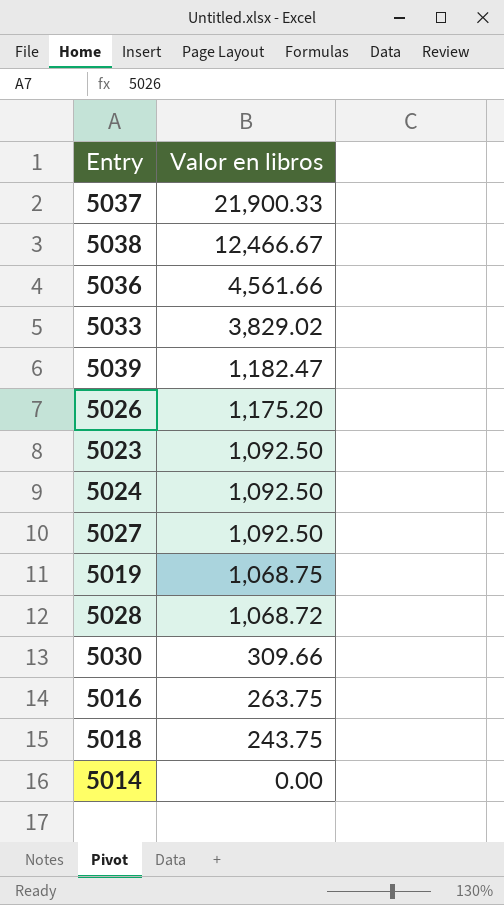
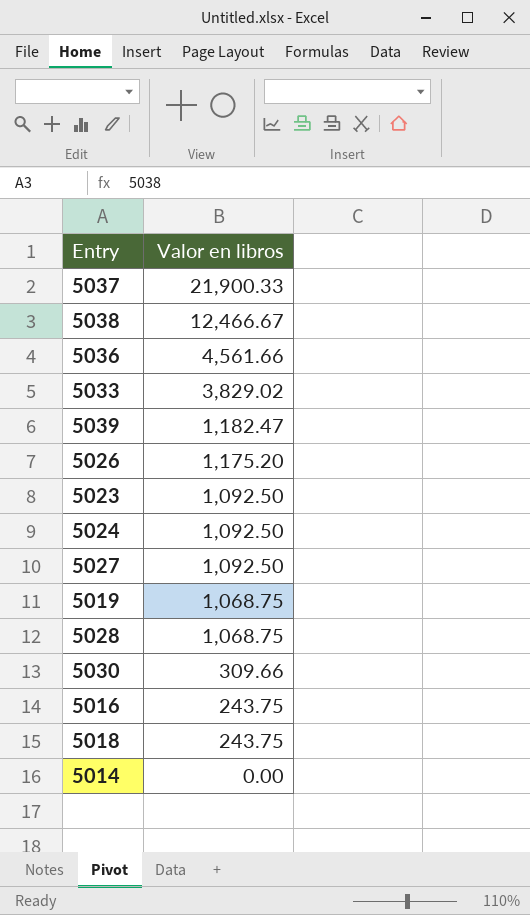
5028 | Valor en libros: 1,068.72 -> 1,068.75
5016 | Valor en libros: 263.75 -> 243.75

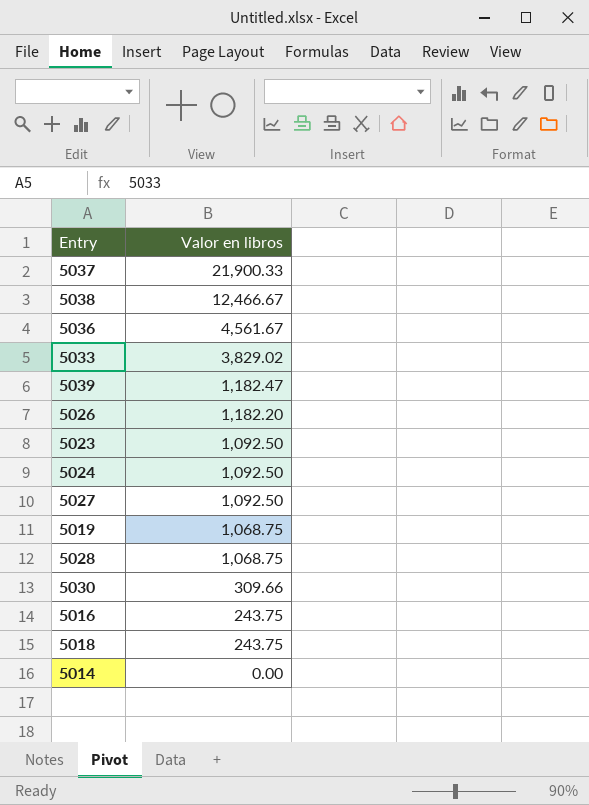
5036 | Valor en libros: 4,561.66 -> 4,561.67
5026 | Valor en libros: 1,175.20 -> 1,182.20

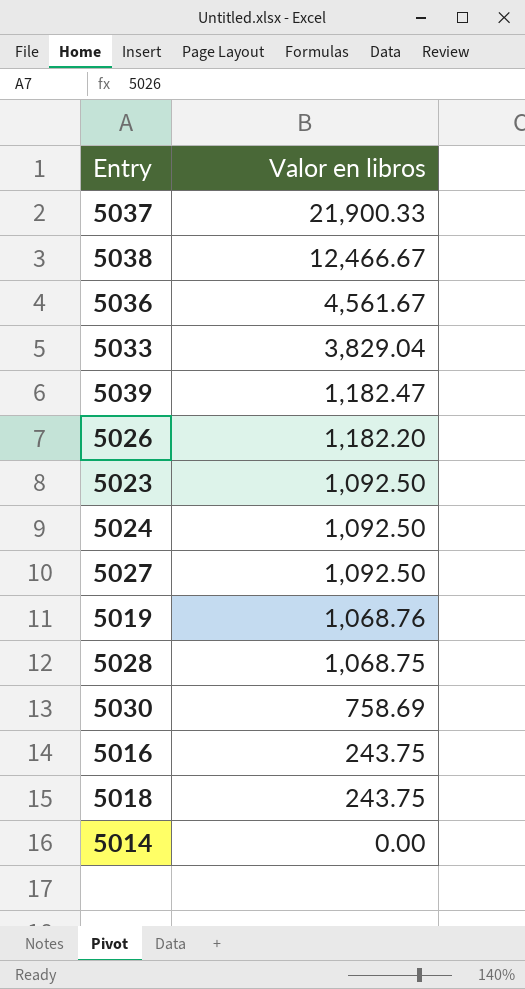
5033 | Valor en libros: 3,829.02 -> 3,829.04
5019 | Valor en libros: 1,068.75 -> 1,068.76
5030 | Valor en libros: 309.66 -> 758.69

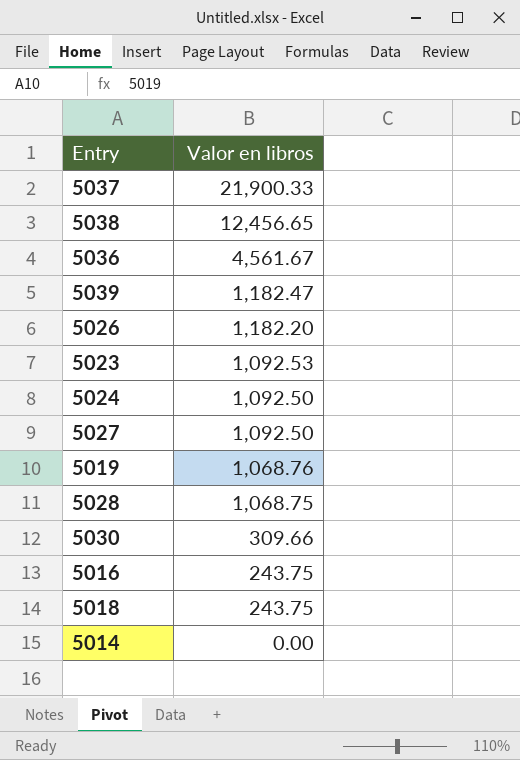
row 5033: 3,829.04 -> none
5038 | Valor en libros: 12,466.67 -> 12,456.65
5023 | Valor en libros: 1,092.50 -> 1,092.53
5030 | Valor en libros: 758.69 -> 309.66

